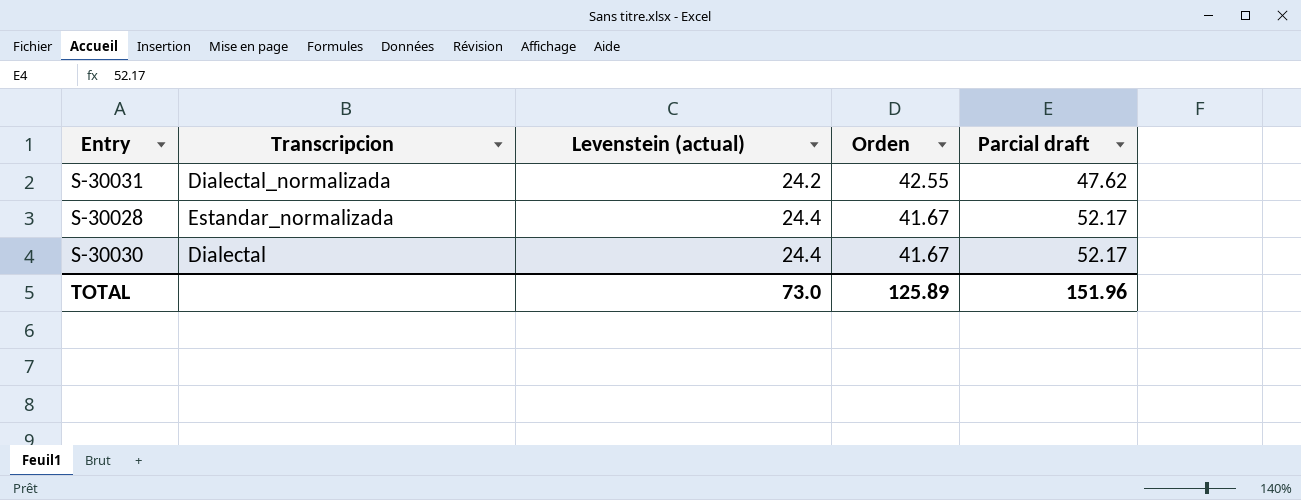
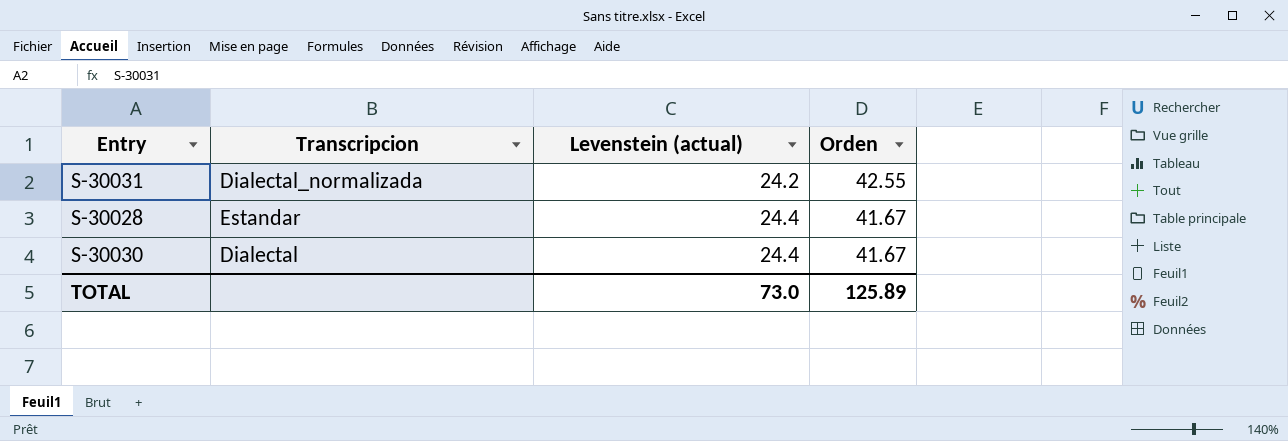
column Parcial draft | position: 5 -> none
S-30028 | Transcripcion: Estandar_normalizada -> Estandar

